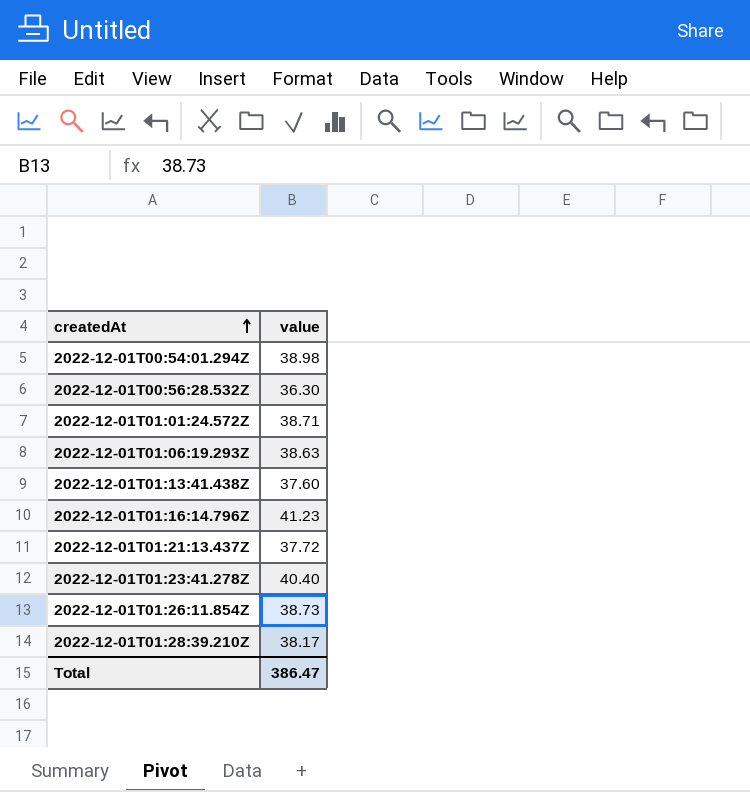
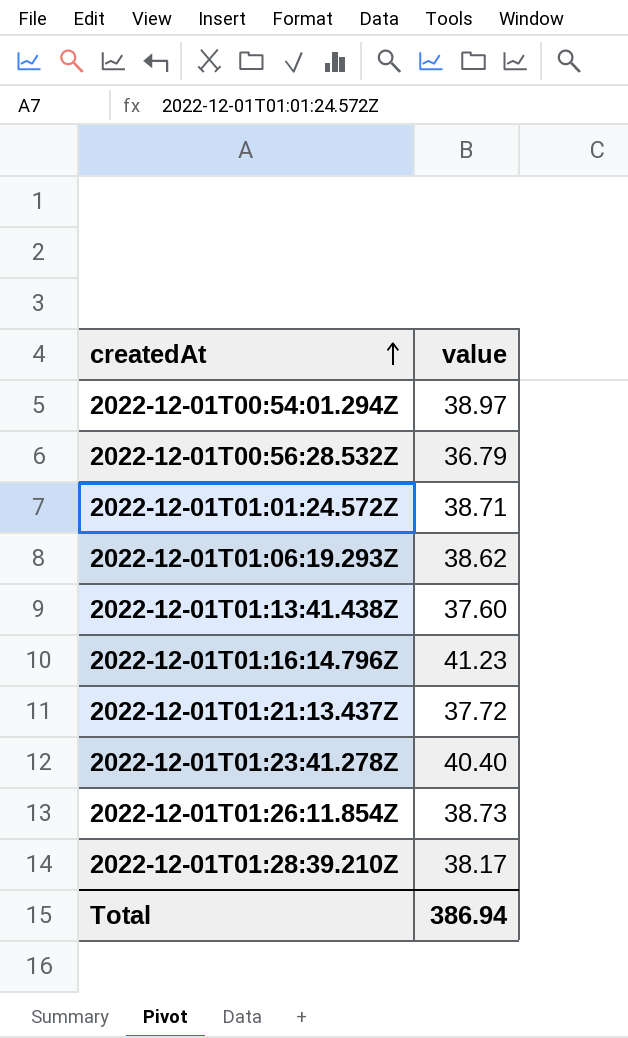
2022-12-01T00:54:01.294Z | value: 38.98 -> 38.97
2022-12-01T00:56:28.532Z | value: 36.30 -> 36.79
2022-12-01T01:06:19.293Z | value: 38.63 -> 38.62
Total | value: 386.47 -> 386.94

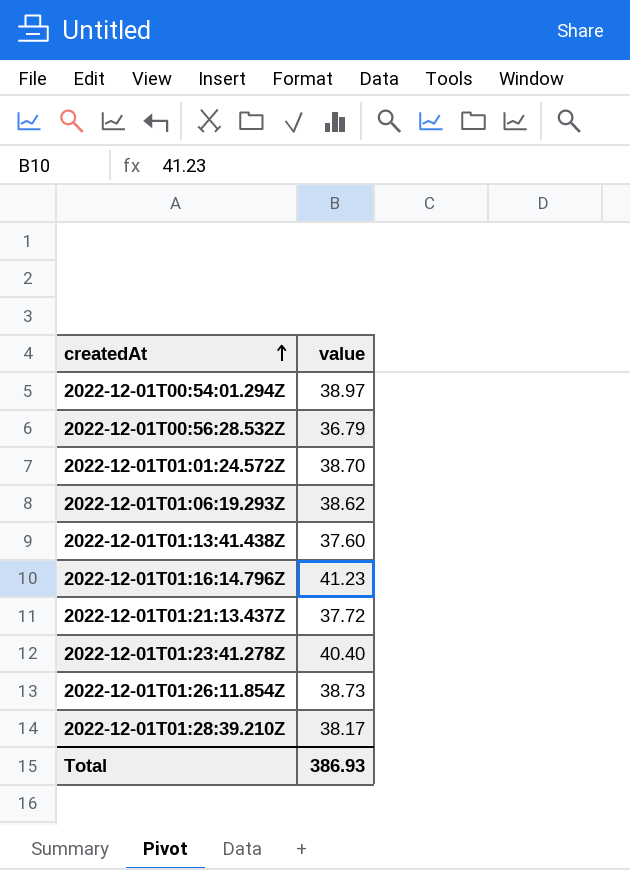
2022-12-01T01:01:24.572Z | value: 38.71 -> 38.70
Total | value: 386.94 -> 386.93

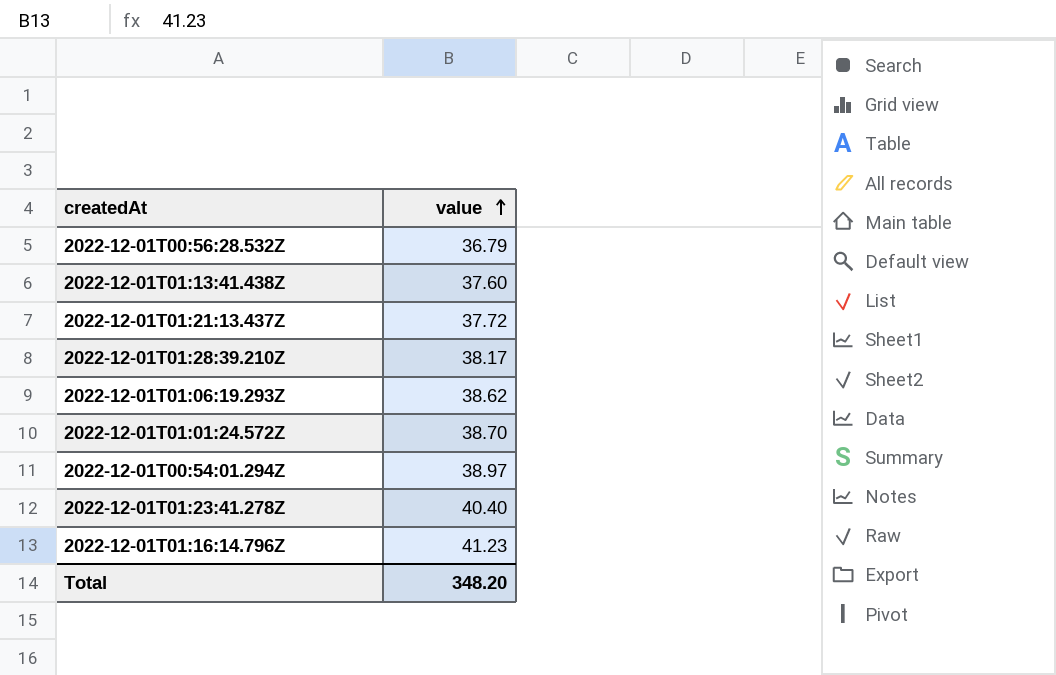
row order: createdAt ascending -> value ascending
row 2022-12-01T01:26:11.854Z: 38.73 -> none
Total | value: 386.93 -> 348.20

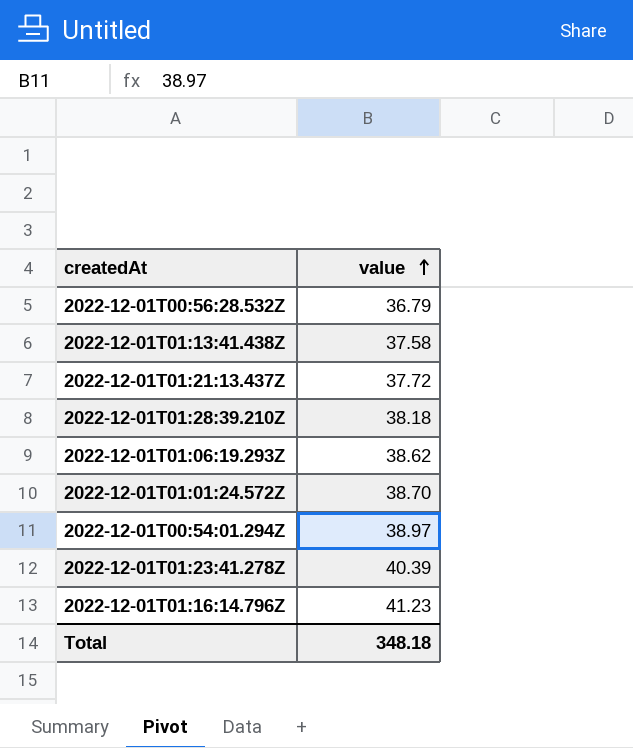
2022-12-01T01:13:41.438Z | value: 37.60 -> 37.58
2022-12-01T01:28:39.210Z | value: 38.17 -> 38.18
2022-12-01T01:23:41.278Z | value: 40.40 -> 40.39
Total | value: 348.20 -> 348.18

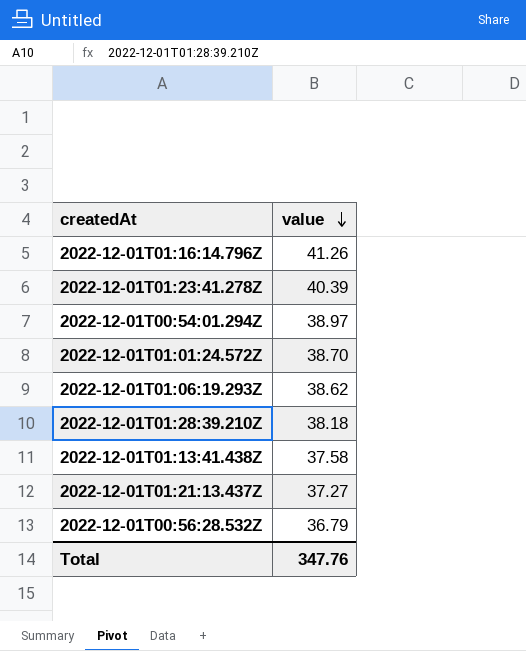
row order: value ascending -> value descending
2022-12-01T01:16:14.796Z | value: 41.23 -> 41.26
2022-12-01T01:21:13.437Z | value: 37.72 -> 37.27
Total | value: 348.18 -> 347.76

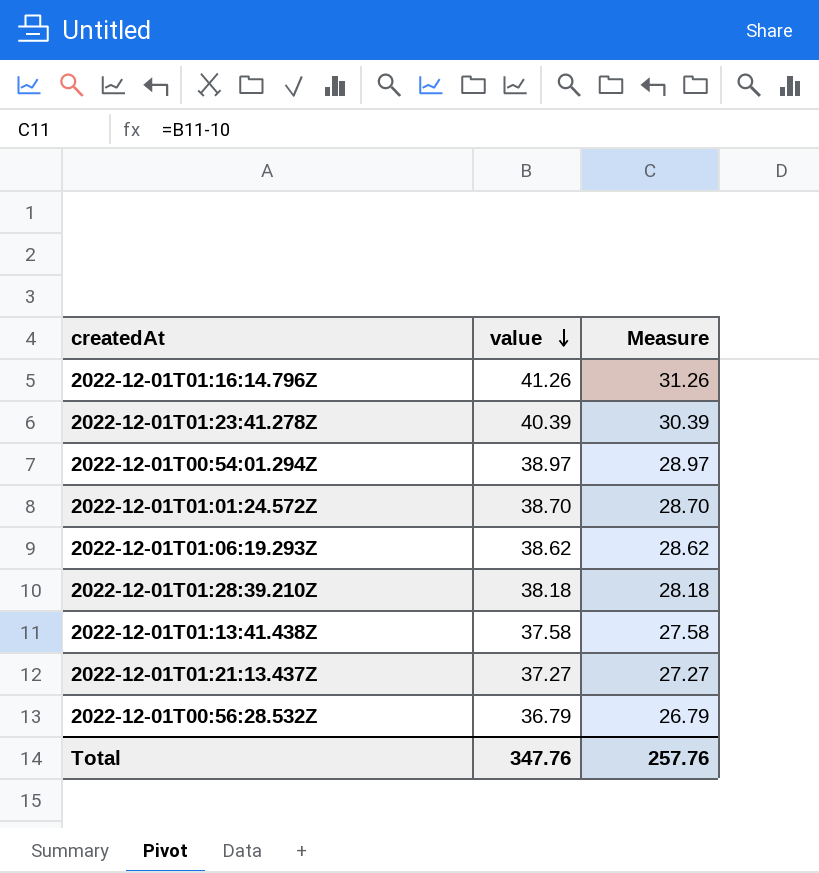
column Measure | formula: none -> [value] - 10

